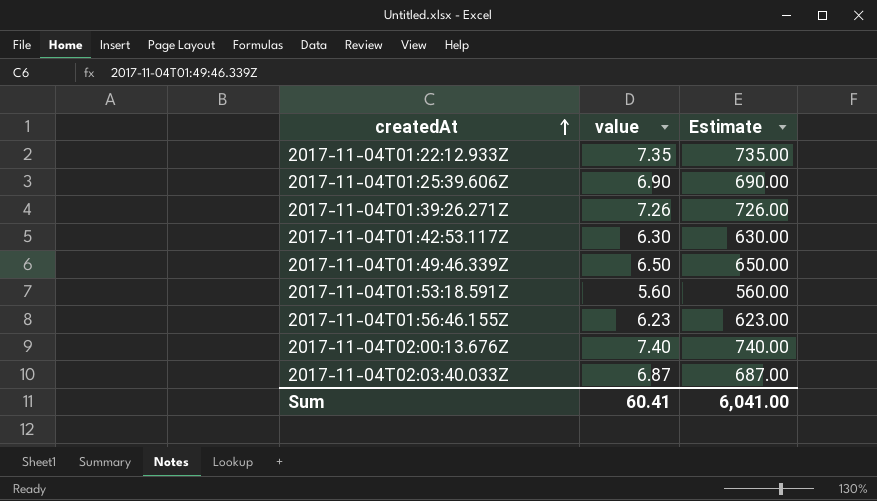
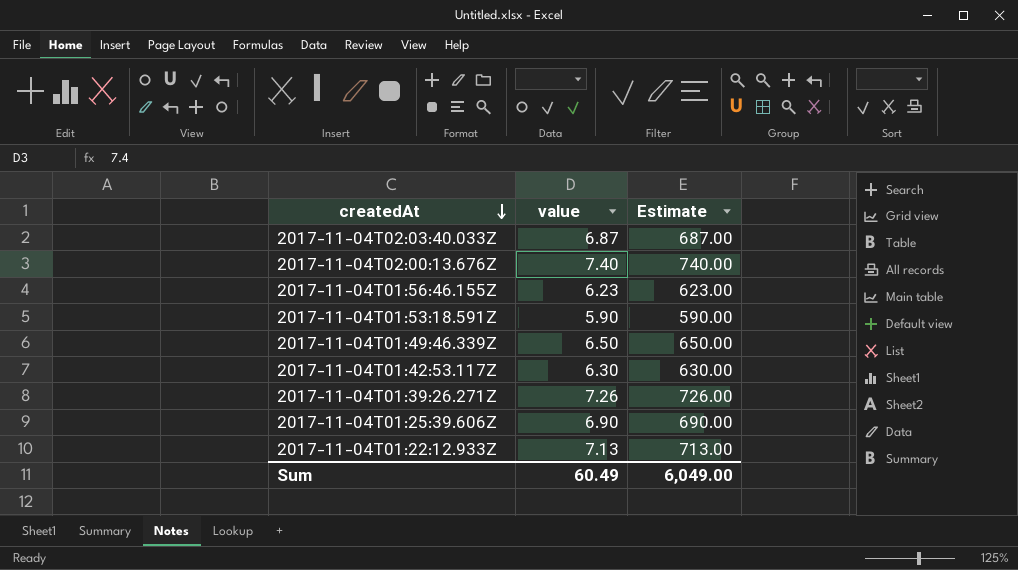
row order: createdAt ascending -> createdAt descending
2017-11-04T01:53:18.591Z | value: 5.60 -> 5.90
2017-11-04T01:53:18.591Z | Estimate: 560.00 -> 590.00
2017-11-04T01:22:12.933Z | value: 7.35 -> 7.13
2017-11-04T01:22:12.933Z | Estimate: 735.00 -> 713.00
Sum | value: 60.41 -> 60.49
Sum | Estimate: 6,041.00 -> 6,049.00

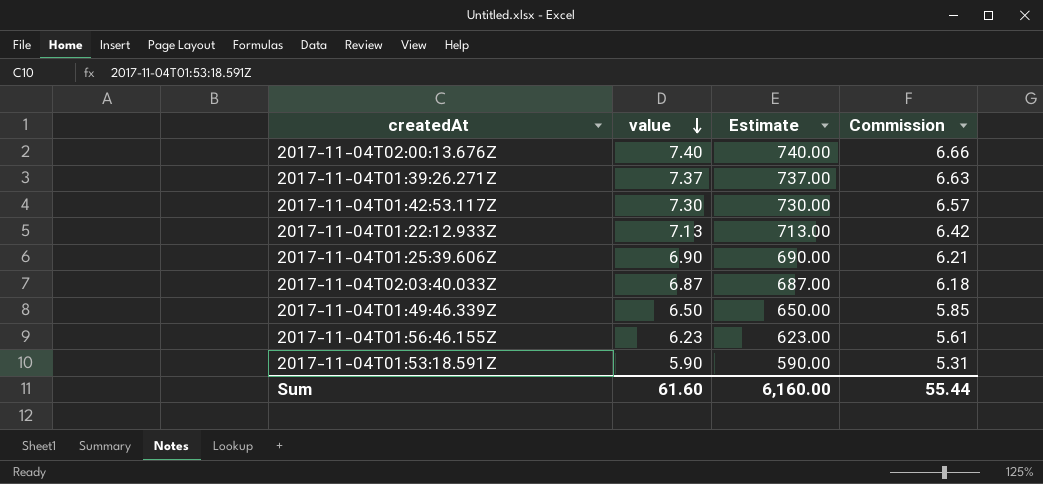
row order: createdAt descending -> value descending
column Commission | formula: none -> [value] * 0.9
2017-11-04T01:39:26.271Z | value: 7.26 -> 7.37
2017-11-04T01:39:26.271Z | Estimate: 726.00 -> 737.00
2017-11-04T01:42:53.117Z | value: 6.30 -> 7.30
2017-11-04T01:42:53.117Z | Estimate: 630.00 -> 730.00
Sum | value: 60.49 -> 61.60
Sum | Estimate: 6,049.00 -> 6,160.00

